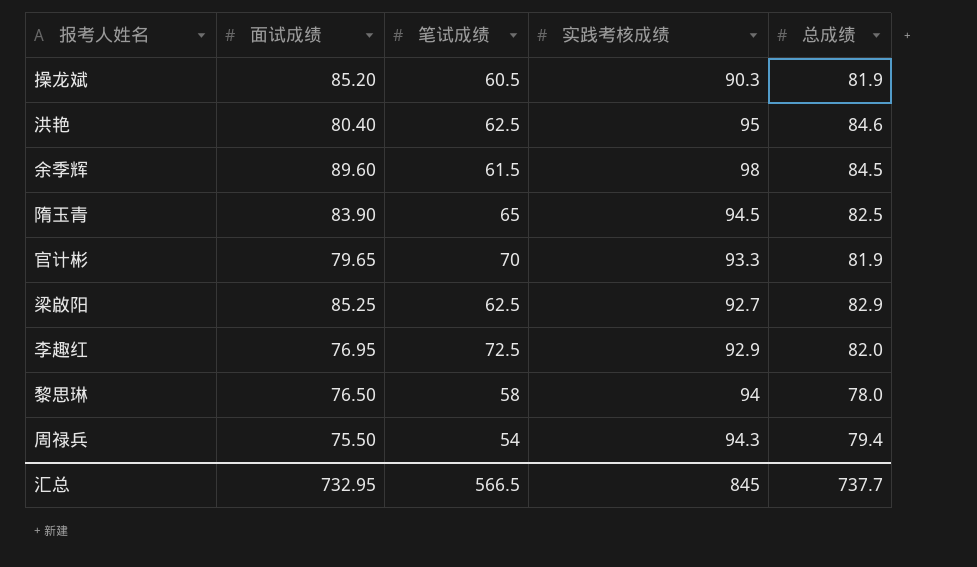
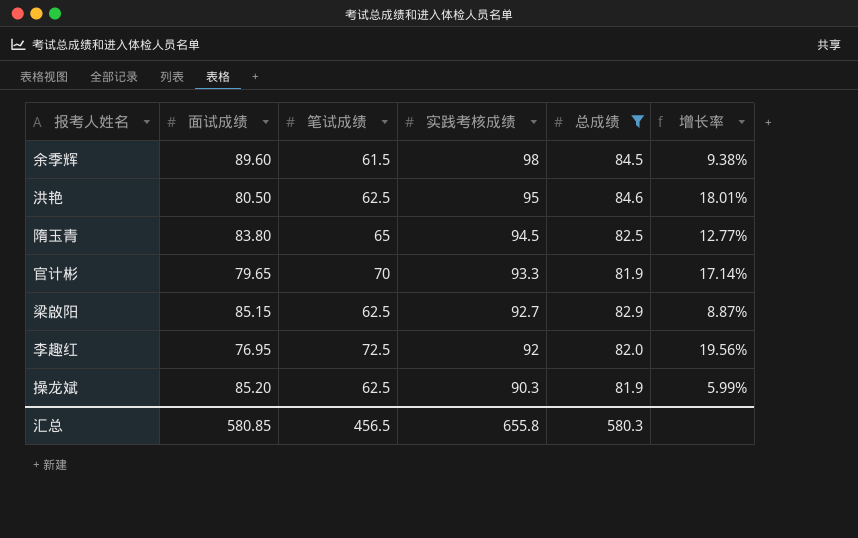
filter: none -> 总成绩 >= 81.9
row order: none -> 实践考核成绩 descending
column 增长率 | formula: none -> ([实践考核成绩] - [面试成绩]) / [面试成绩]
洪艳 | 面试成绩: 80.40 -> 80.50
隋玉青 | 面试成绩: 83.90 -> 83.80
梁啟阳 | 面试成绩: 85.25 -> 85.15
李趣红 | 实践考核成绩: 92.9 -> 92
操龙斌 | 笔试成绩: 60.5 -> 62.5
汇总 | 面试成绩: 732.95 -> 580.85
汇总 | 笔试成绩: 566.5 -> 456.5
汇总 | 实践考核成绩: 845 -> 655.8
汇总 | 总成绩: 737.7 -> 580.3

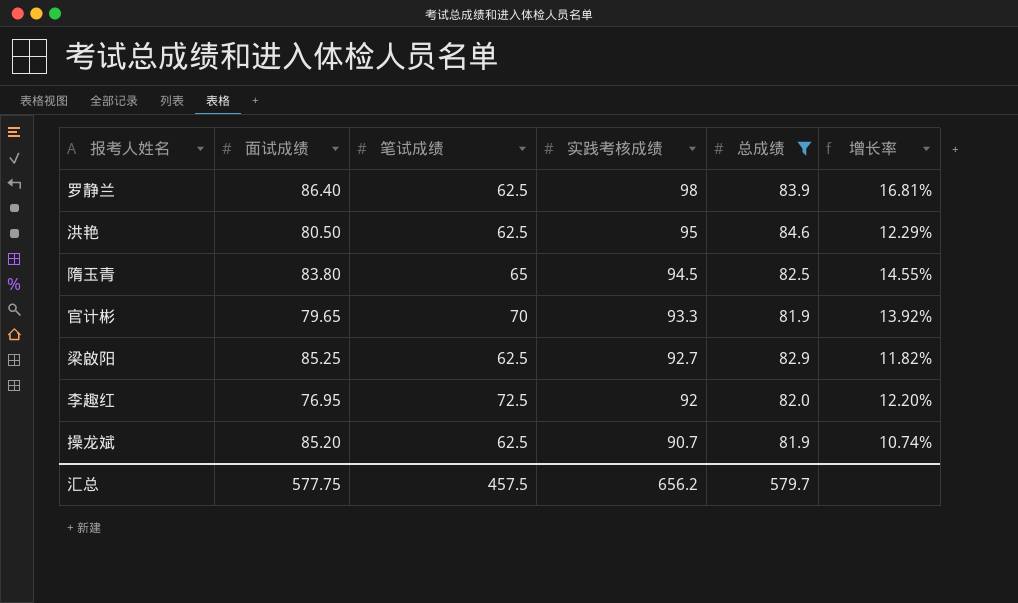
column 增长率 | formula: ([实践考核成绩] - [面试成绩]) / [面试成绩] -> ([实践考核成绩] - [总成绩]) / [总成绩]
row 余季辉: 89.60 | 61.5 | 98 | 84.5 | 9.38% -> none
row 罗静兰: none -> 86.40 | 62.5 | 98 | 83.9 | 16.81%
梁啟阳 | 面试成绩: 85.15 -> 85.25
操龙斌 | 实践考核成绩: 90.3 -> 90.7
汇总 | 面试成绩: 580.85 -> 577.75
汇总 | 笔试成绩: 456.5 -> 457.5
汇总 | 实践考核成绩: 655.8 -> 656.2
汇总 | 总成绩: 580.3 -> 579.7

